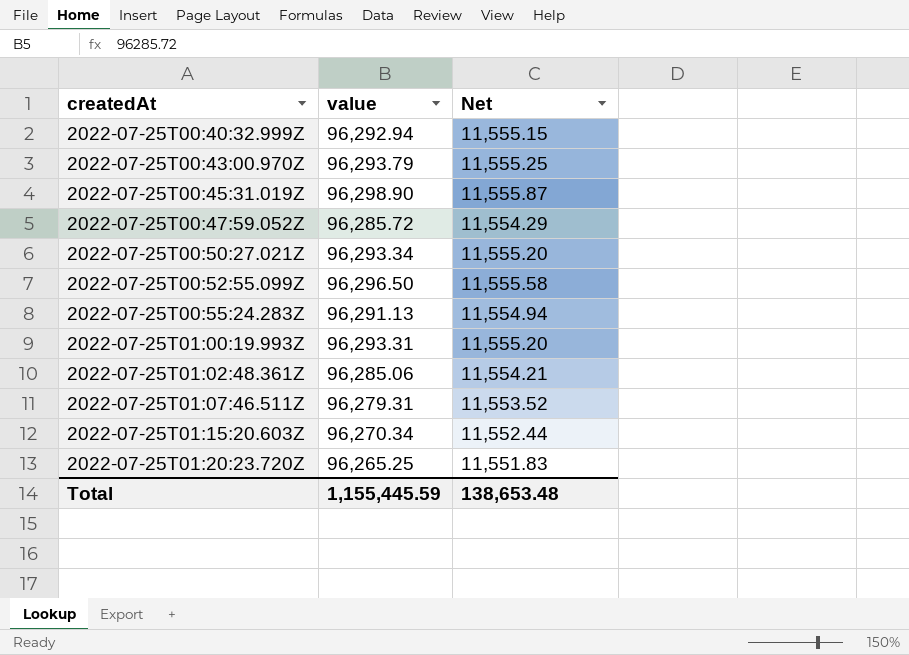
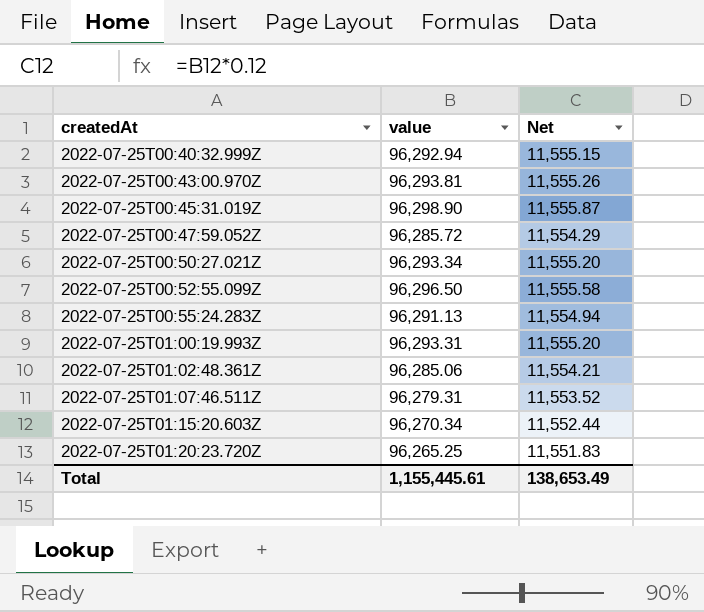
2022-07-25T00:43:00.970Z | value: 96,293.79 -> 96,293.81
2022-07-25T00:43:00.970Z | Net: 11,555.25 -> 11,555.26
Total | value: 1,155,445.59 -> 1,155,445.61
Total | Net: 138,653.48 -> 138,653.49

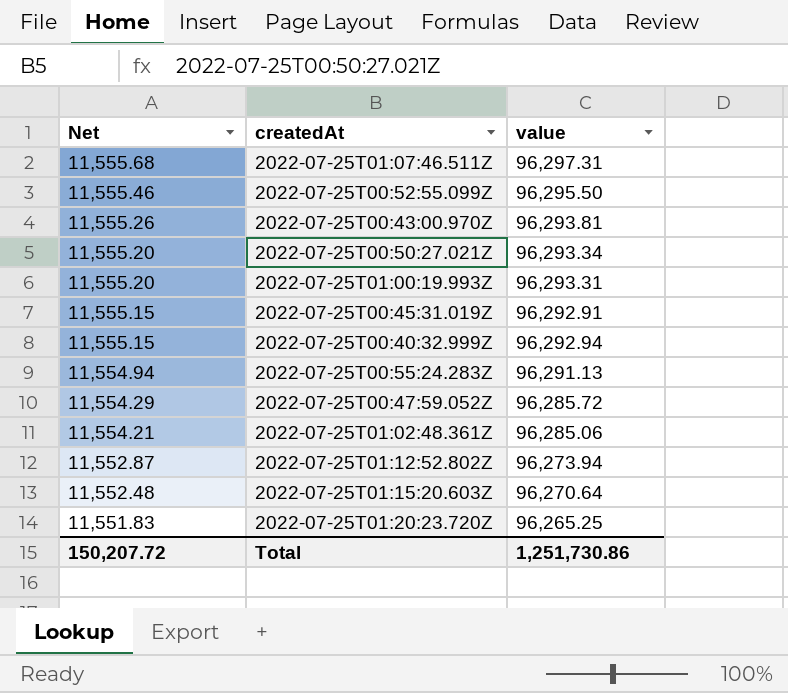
row order: createdAt ascending -> Net descending
column Net | position: 3 -> 1
2022-07-25T01:07:46.511Z | Net: 11,553.52 -> 11,555.68
2022-07-25T01:07:46.511Z | value: 96,279.31 -> 96,297.31
2022-07-25T00:52:55.099Z | Net: 11,555.58 -> 11,555.46
2022-07-25T00:52:55.099Z | value: 96,296.50 -> 96,295.50
2022-07-25T00:45:31.019Z | Net: 11,555.87 -> 11,555.15
2022-07-25T00:45:31.019Z | value: 96,298.90 -> 96,292.91
row 2022-07-25T01:12:52.802Z: none -> 11,552.87 | 96,273.94
2022-07-25T01:15:20.603Z | Net: 11,552.44 -> 11,552.48
2022-07-25T01:15:20.603Z | value: 96,270.34 -> 96,270.64
Total | Net: 138,653.49 -> 150,207.72
Total | value: 1,155,445.61 -> 1,251,730.86

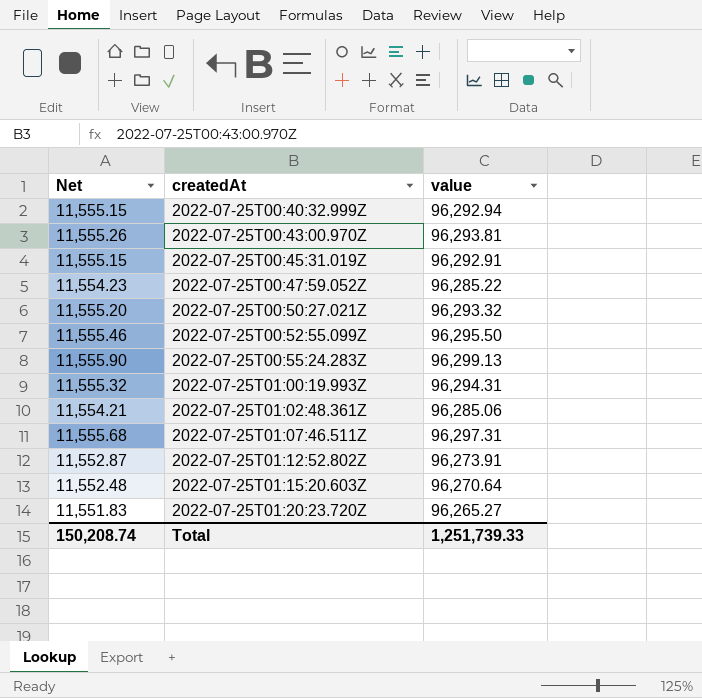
row order: Net descending -> createdAt ascending
2022-07-25T00:47:59.052Z | Net: 11,554.29 -> 11,554.23
2022-07-25T00:47:59.052Z | value: 96,285.72 -> 96,285.22
2022-07-25T00:50:27.021Z | value: 96,293.34 -> 96,293.32
2022-07-25T00:55:24.283Z | Net: 11,554.94 -> 11,555.90
2022-07-25T00:55:24.283Z | value: 96,291.13 -> 96,299.13
2022-07-25T01:00:19.993Z | Net: 11,555.20 -> 11,555.32
2022-07-25T01:00:19.993Z | value: 96,293.31 -> 96,294.31
2022-07-25T01:12:52.802Z | value: 96,273.94 -> 96,273.91
2022-07-25T01:20:23.720Z | value: 96,265.25 -> 96,265.27
Total | Net: 150,207.72 -> 150,208.74
Total | value: 1,251,730.86 -> 1,251,739.33

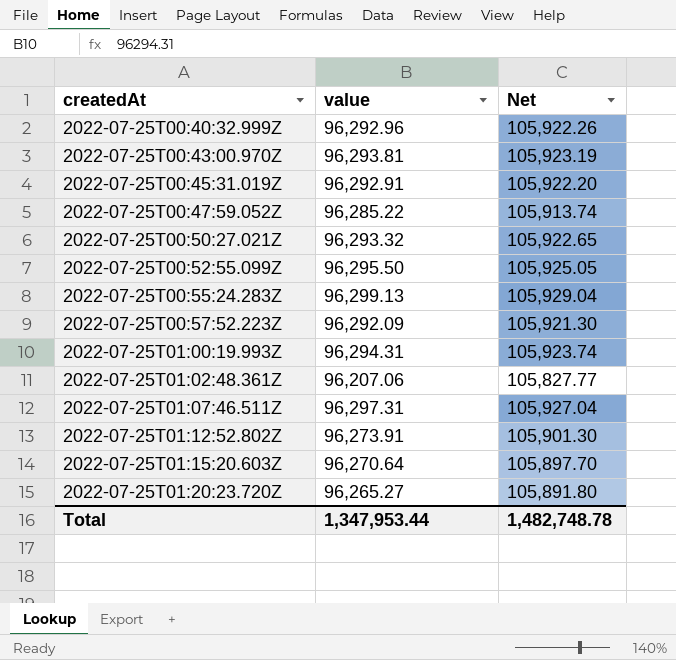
column Net | formula: [value] * 0.12 -> [value] * 1.1
column Net | position: 1 -> 3
2022-07-25T00:40:32.999Z | value: 96,292.94 -> 96,292.96
row 2022-07-25T00:57:52.223Z: none -> 96,292.09 | 105,921.30
2022-07-25T01:02:48.361Z | value: 96,285.06 -> 96,207.06
Total | value: 1,251,739.33 -> 1,347,953.44
Total | Net: 150,208.74 -> 1,482,748.78

